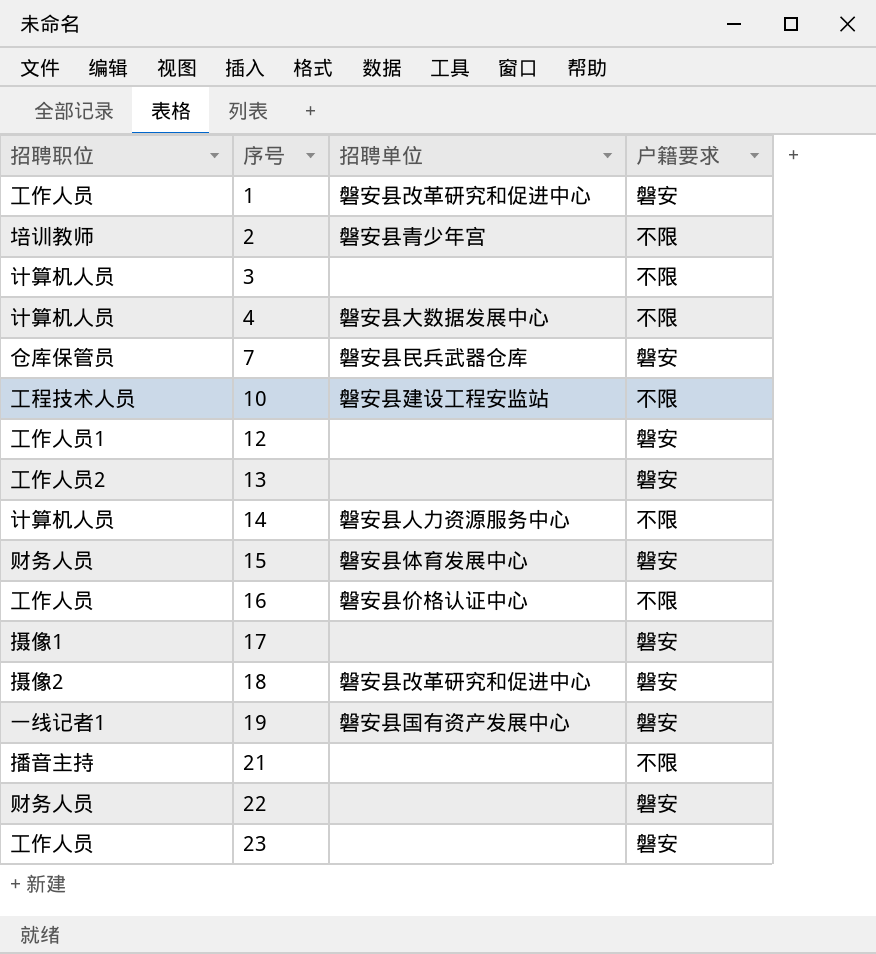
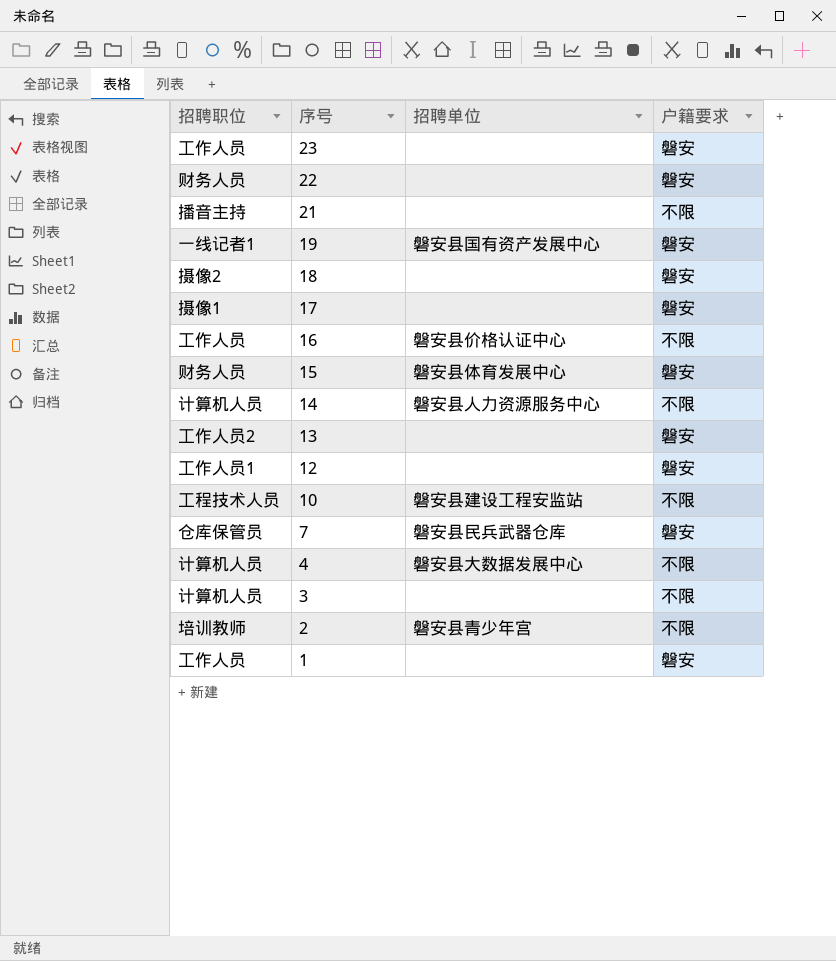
row order: 序号 ascending -> 序号 descending
18 | 招聘单位: 磐安县改革研究和促进中心 -> none
1 | 招聘单位: 磐安县改革研究和促进中心 -> none

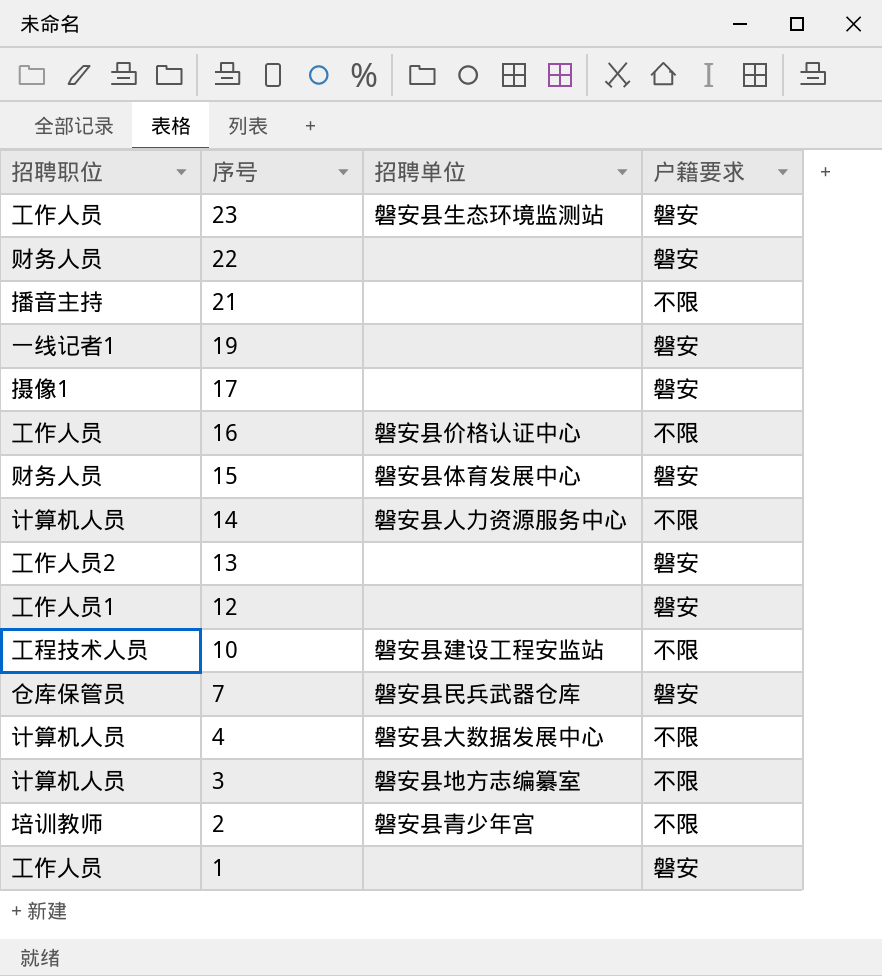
row 18: 摄像2 | none | 磐安 -> none
23 | 招聘单位: none -> 磐安县生态环境监测站
19 | 招聘单位: 磐安县国有资产发展中心 -> none
3 | 招聘单位: none -> 磐安县地方志编纂室

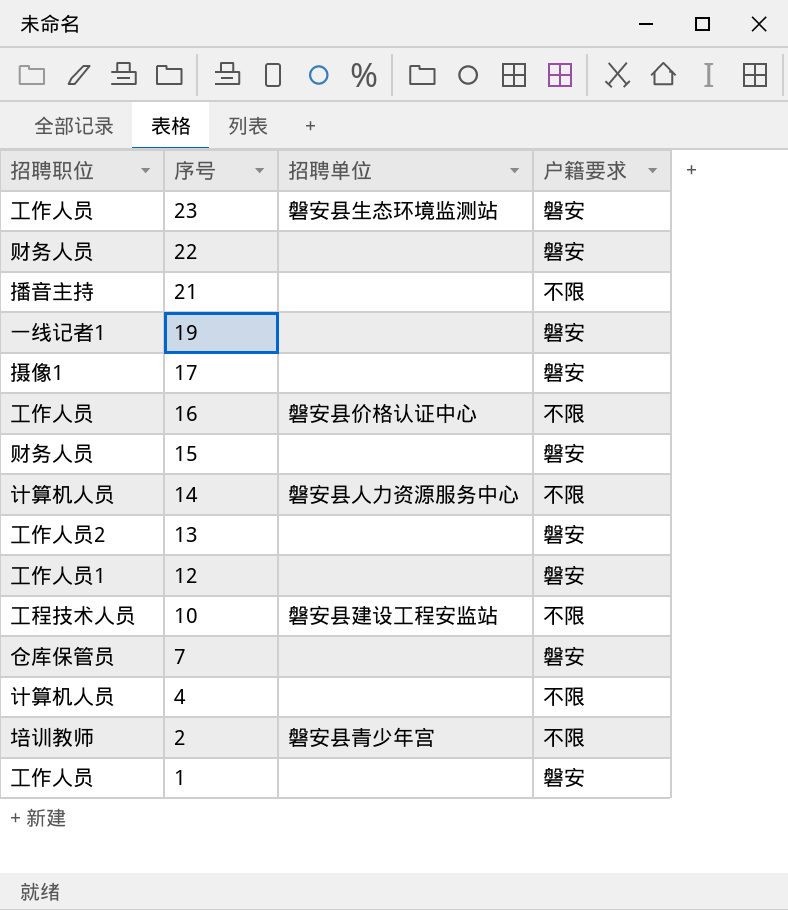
row 3: 计算机人员 | 磐安县地方志编纂室 | 不限 -> none
15 | 招聘单位: 磐安县体育发展中心 -> none
7 | 招聘单位: 磐安县民兵武器仓库 -> none
4 | 招聘单位: 磐安县大数据发展中心 -> none

